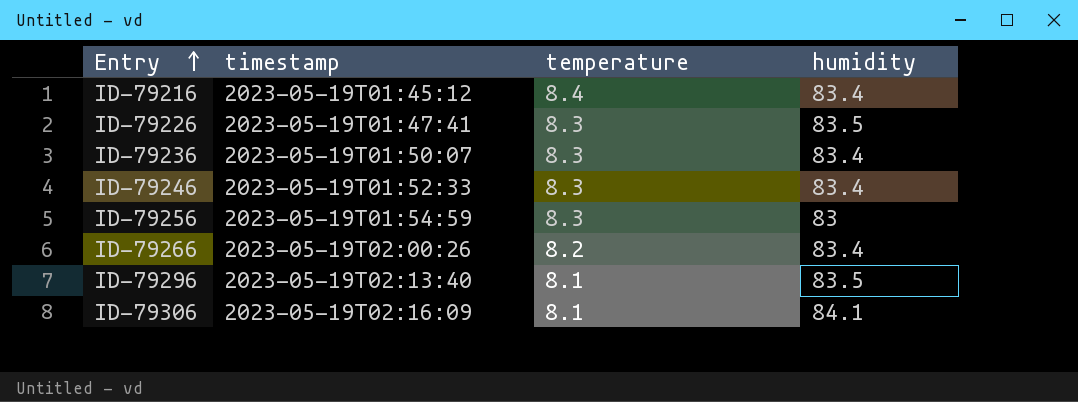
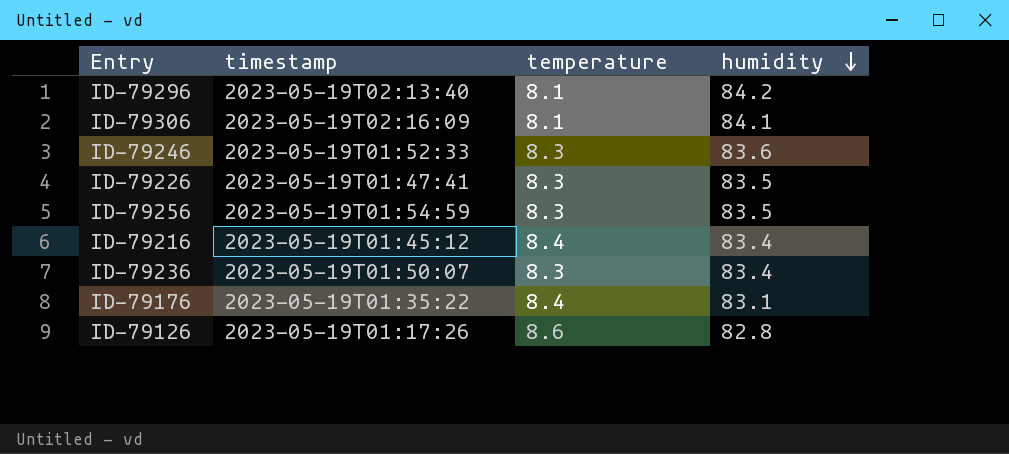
row order: Entry ascending -> humidity descending
row ID-79266: 2023-05-19T02:00:26 | 8.2 | 83.4 -> none
ID-79296 | humidity: 83.5 -> 84.2
ID-79246 | humidity: 83.4 -> 83.6
ID-79256 | humidity: 83 -> 83.5
row ID-79176: none -> 2023-05-19T01:35:22 | 8.4 | 83.1
row ID-79126: none -> 2023-05-19T01:17:26 | 8.6 | 82.8

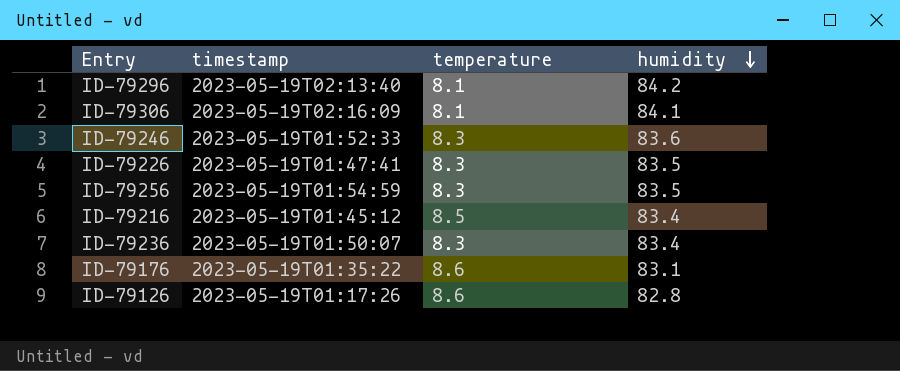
ID-79216 | temperature: 8.4 -> 8.5
ID-79176 | temperature: 8.4 -> 8.6

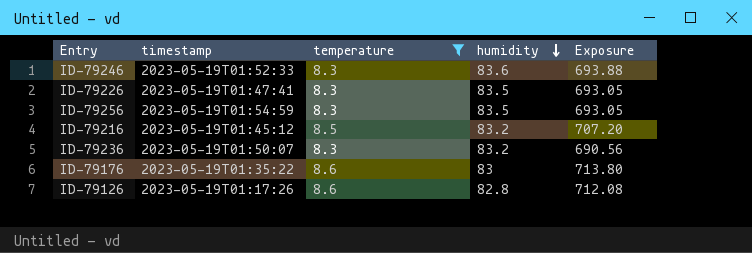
filter: none -> temperature != 8.1
column Exposure | formula: none -> [temperature] * [humidity]
ID-79216 | humidity: 83.4 -> 83.2
ID-79236 | humidity: 83.4 -> 83.2
ID-79176 | humidity: 83.1 -> 83

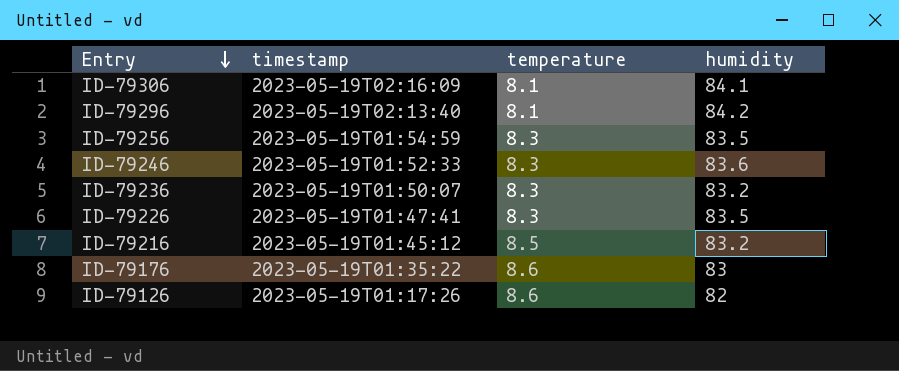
filter: temperature != 8.1 -> none
row order: humidity descending -> Entry descending
column Exposure | formula: [temperature] * [humidity] -> none
ID-79126 | humidity: 82.8 -> 82

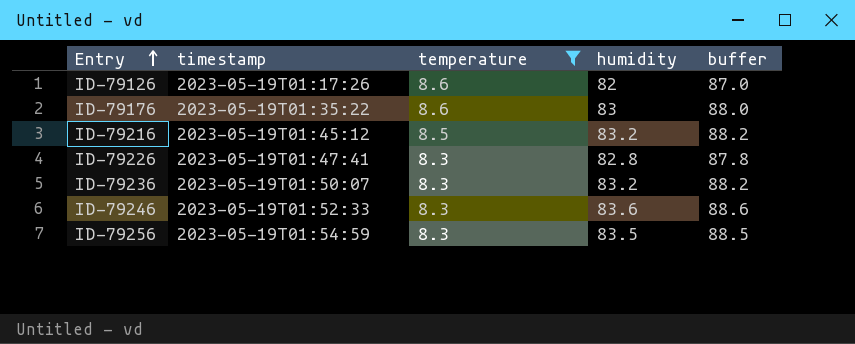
filter: none -> temperature != 8.1
row order: Entry descending -> Entry ascending
column buffer | formula: none -> [humidity] + 5
ID-79226 | humidity: 83.5 -> 82.8

